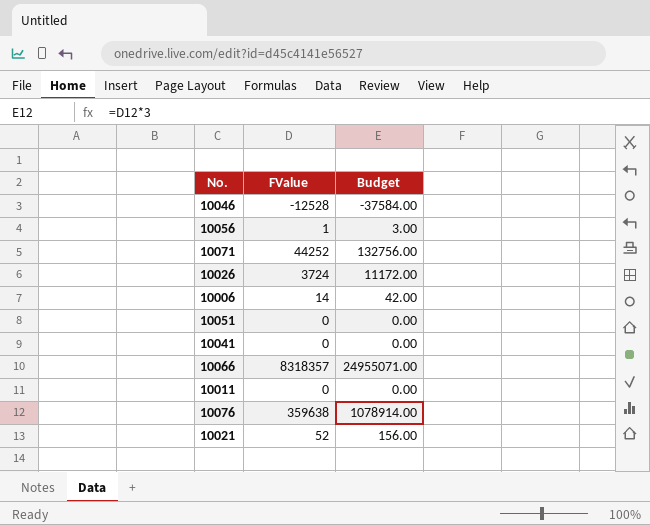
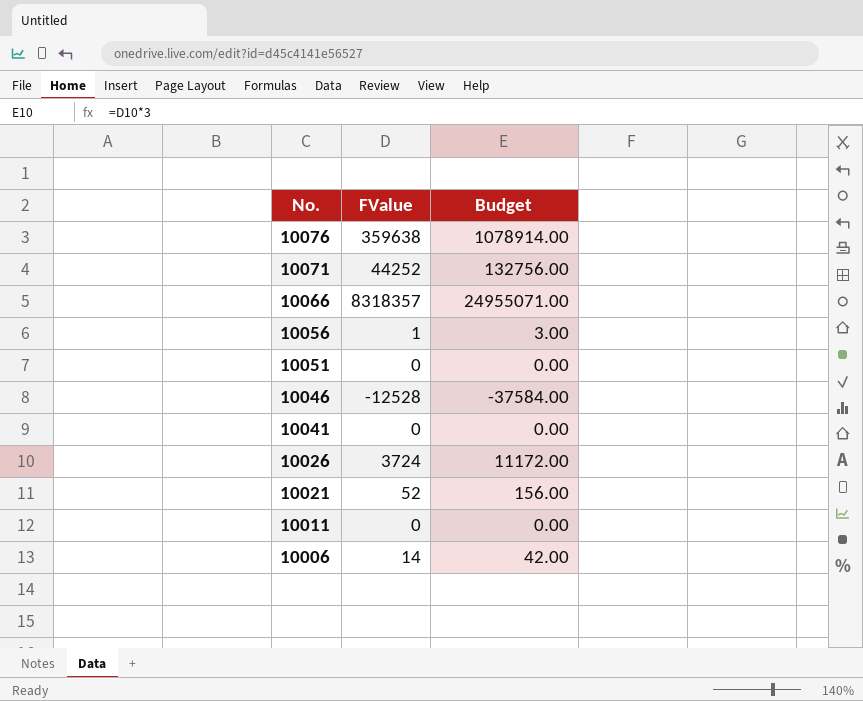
row order: none -> No. descending

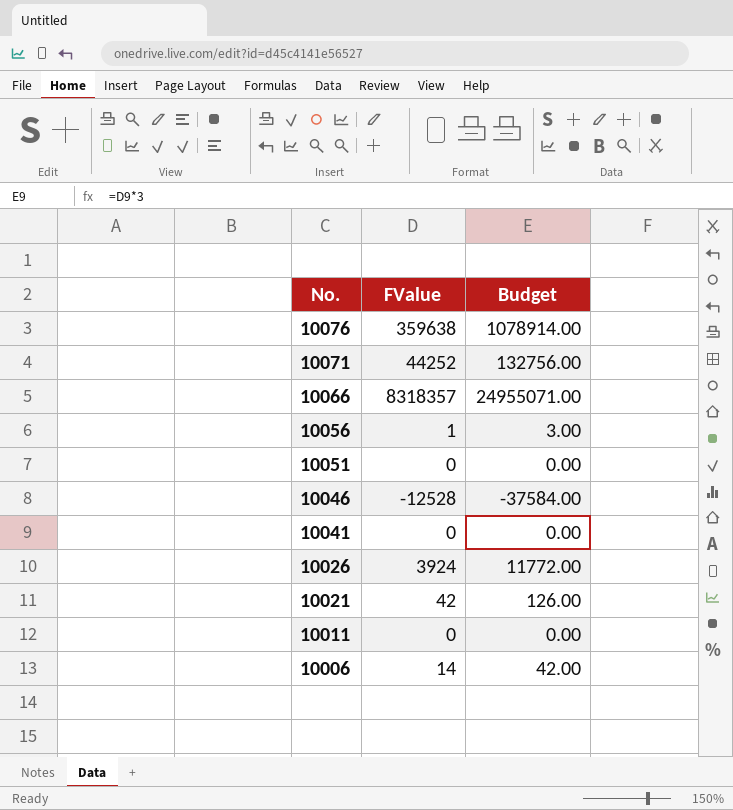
10026 | FValue: 3724 -> 3924
10026 | Budget: 11172.00 -> 11772.00
10021 | FValue: 52 -> 42
10021 | Budget: 156.00 -> 126.00

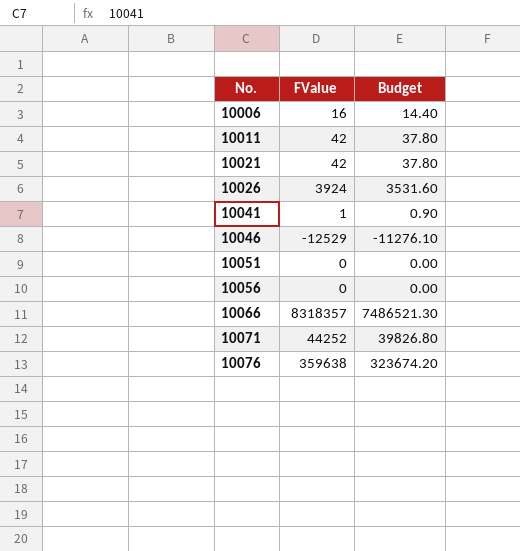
row order: No. descending -> No. ascending
column Budget | formula: [FValue] * 3 -> [FValue] * 0.9
10006 | FValue: 14 -> 16
10011 | FValue: 0 -> 42
10041 | FValue: 0 -> 1
10046 | FValue: -12528 -> -12529
10056 | FValue: 1 -> 0

